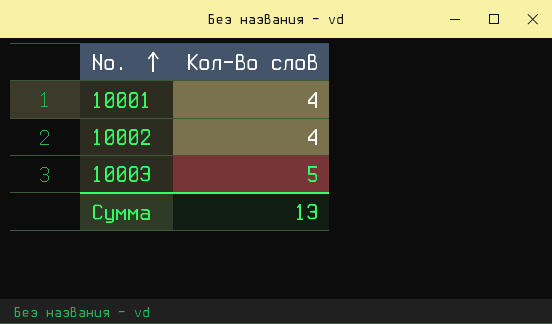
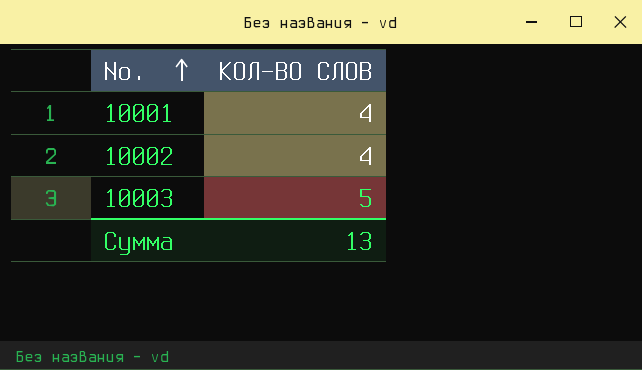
column name: Кол-во слов -> КОЛ-ВО СЛОВ

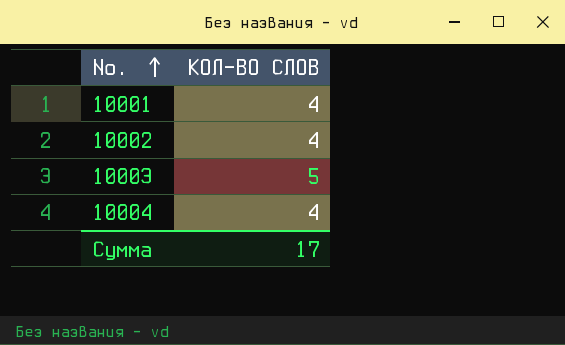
row 10004: none -> 4
Сумма | КОЛ-ВО СЛОВ: 13 -> 17

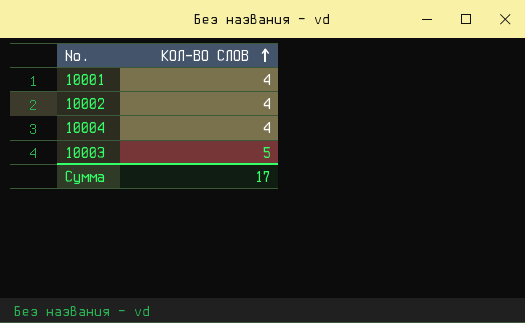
row order: No. ascending -> КОЛ-ВО СЛОВ ascending

